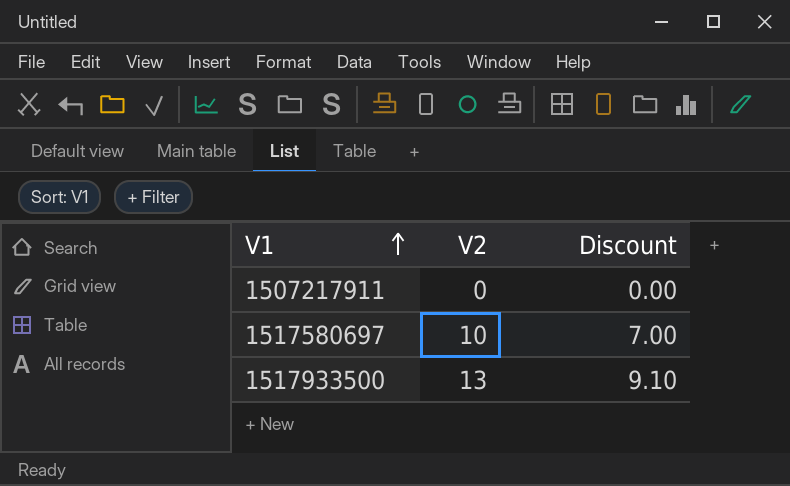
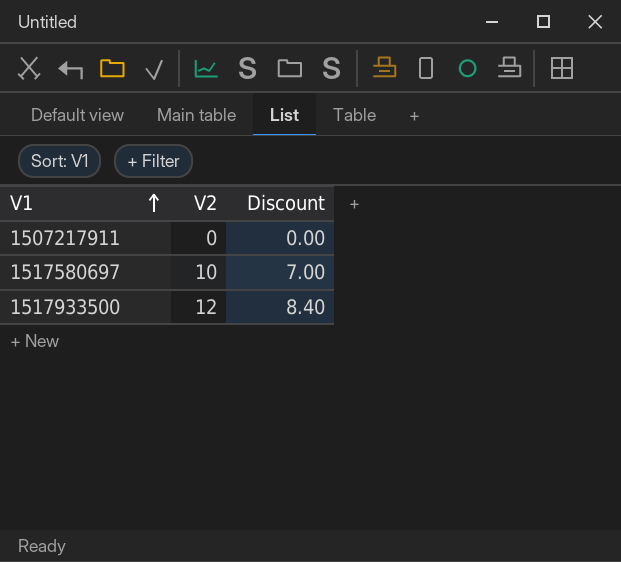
1517933500 | V2: 13 -> 12
1517933500 | Discount: 9.10 -> 8.40

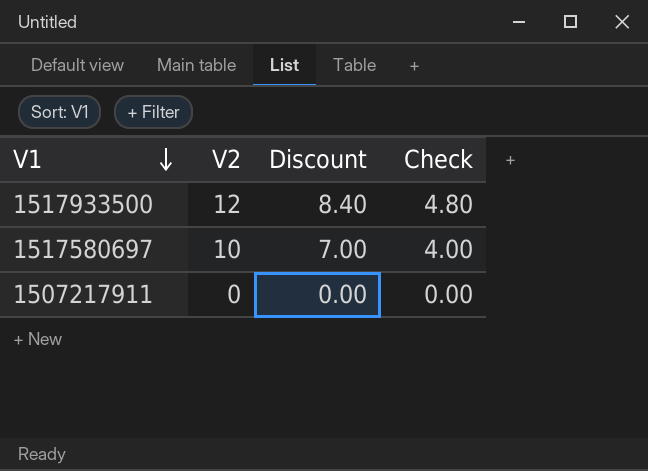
row order: V1 ascending -> V1 descending
column Check | formula: none -> [V2] * 0.4

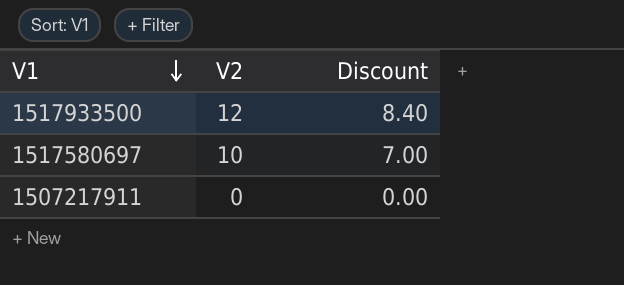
column Check | formula: [V2] * 0.4 -> none

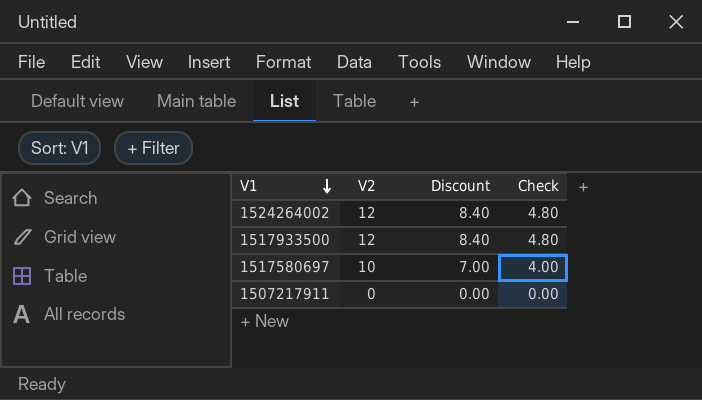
column Check | formula: none -> [V2] * 0.4
row 1524264002: none -> 12 | 8.40 | 4.80

